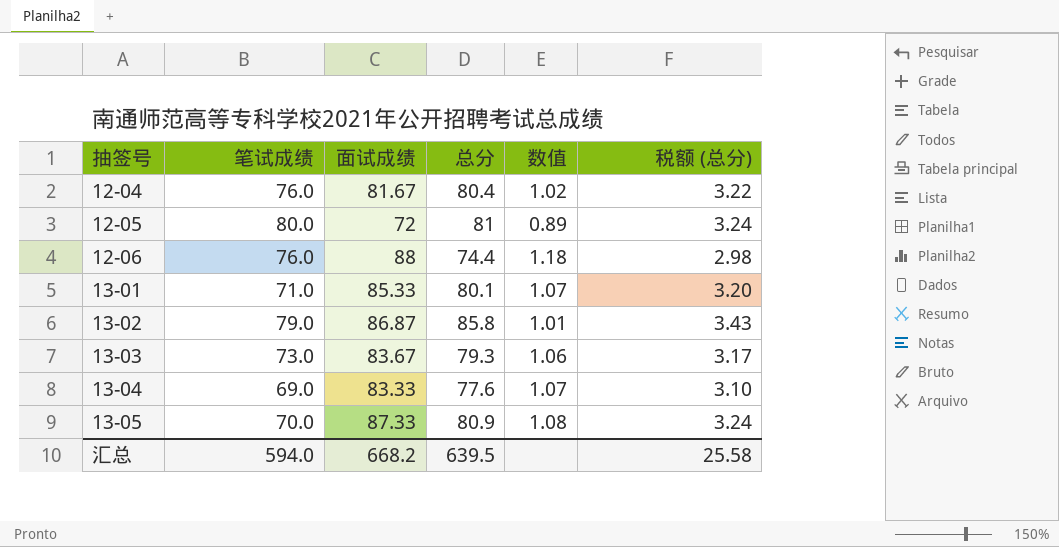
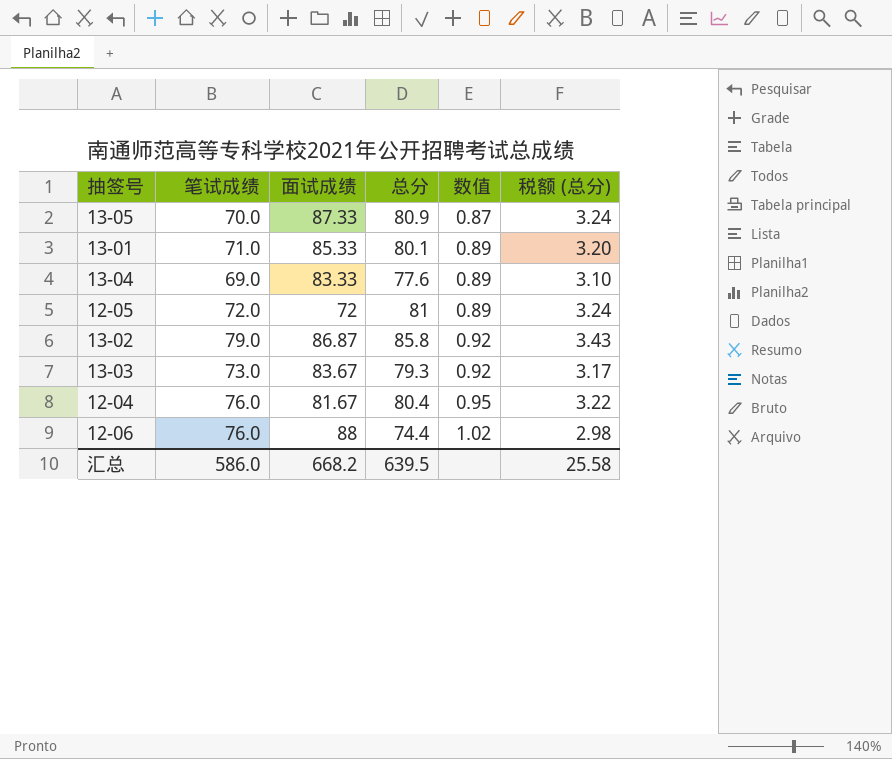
row order: 抽签号 ascending -> 数值 ascending
column 数值 | formula: [面试成绩] / [总分] -> [笔试成绩] / [总分]
12-05 | 笔试成绩: 80.0 -> 72.0
汇总 | 笔试成绩: 594.0 -> 586.0

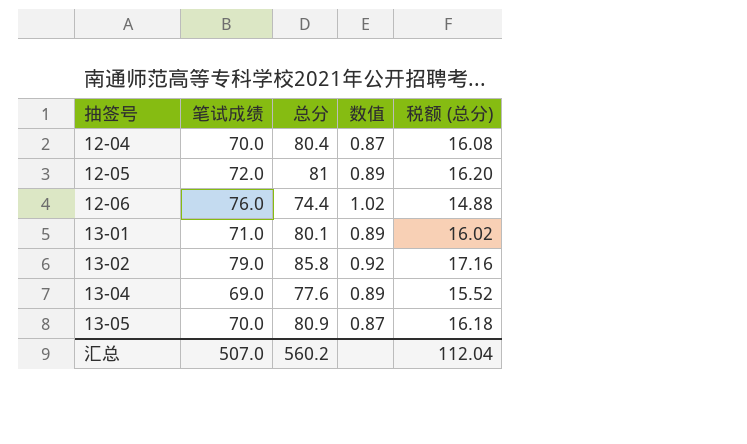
row order: 数值 ascending -> 抽签号 ascending
column 面试成绩 | position: 3 -> none
column 税额 (总分) | formula: [总分] * 0.04 -> [总分] * 0.2
row 13-03: 73.0 | 83.67 | 79.3 | 0.92 | 3.17 -> none
12-04 | 笔试成绩: 76.0 -> 70.0
12-04 | 数值: 0.95 -> 0.87
汇总 | 笔试成绩: 586.0 -> 507.0
汇总 | 总分: 639.5 -> 560.2
汇总 | 税额 (总分): 25.58 -> 112.04

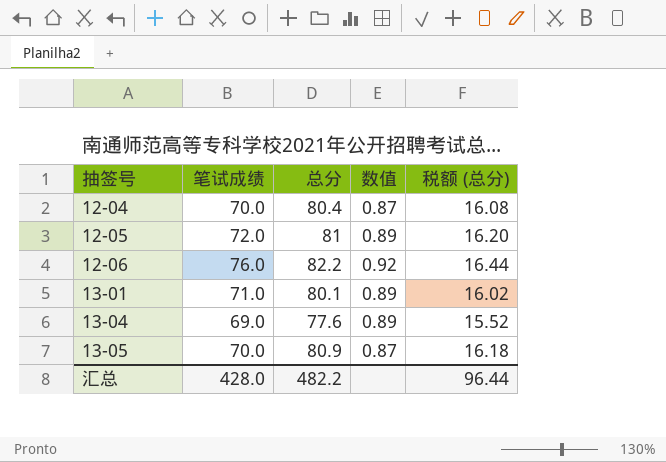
row 13-02: 79.0 | 85.8 | 0.92 | 17.16 -> none
12-06 | 总分: 74.4 -> 82.2
12-06 | 数值: 1.02 -> 0.92
12-06 | 税额 (总分): 14.88 -> 16.44
汇总 | 笔试成绩: 507.0 -> 428.0
汇总 | 总分: 560.2 -> 482.2
汇总 | 税额 (总分): 112.04 -> 96.44

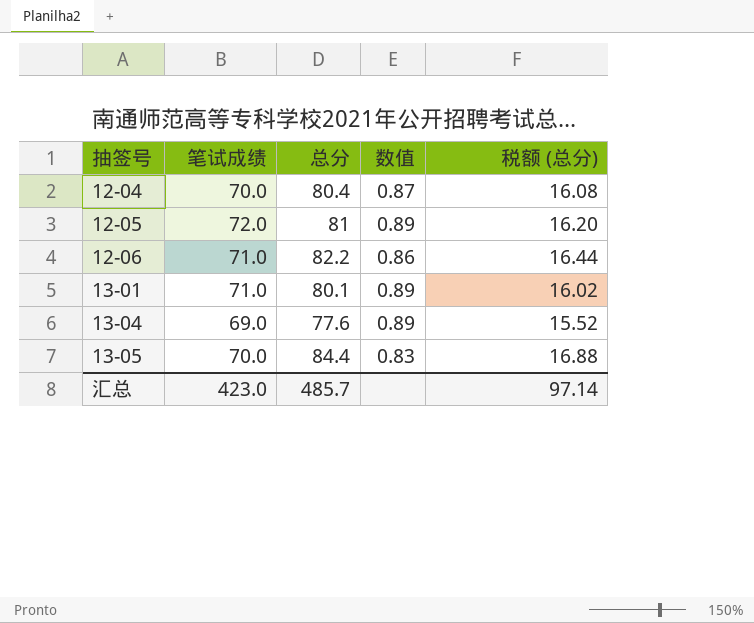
12-06 | 笔试成绩: 76.0 -> 71.0
12-06 | 数值: 0.92 -> 0.86
13-05 | 总分: 80.9 -> 84.4
13-05 | 数值: 0.87 -> 0.83
13-05 | 税额 (总分): 16.18 -> 16.88
汇总 | 笔试成绩: 428.0 -> 423.0
汇总 | 总分: 482.2 -> 485.7
汇总 | 税额 (总分): 96.44 -> 97.14

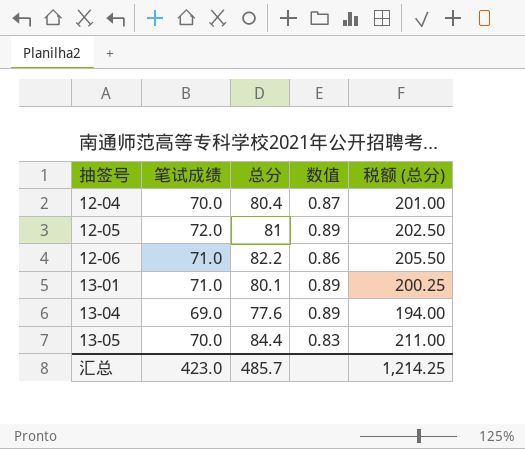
column 税额 (总分) | formula: [总分] * 0.2 -> [总分] * 2.5
汇总 | 税额 (总分): 97.14 -> 1,214.25

